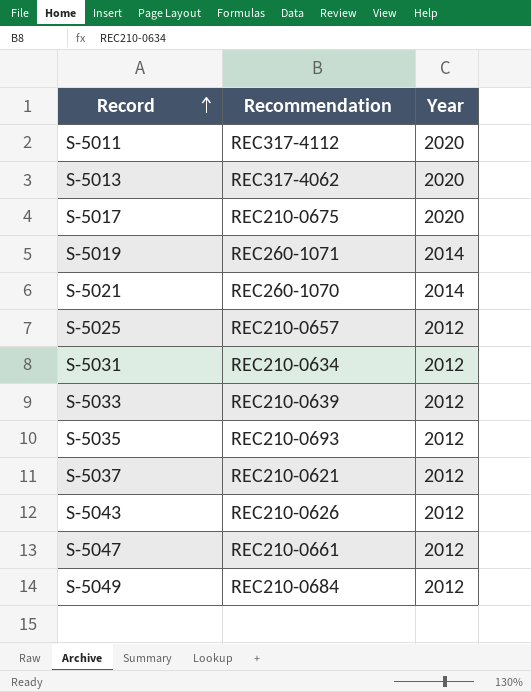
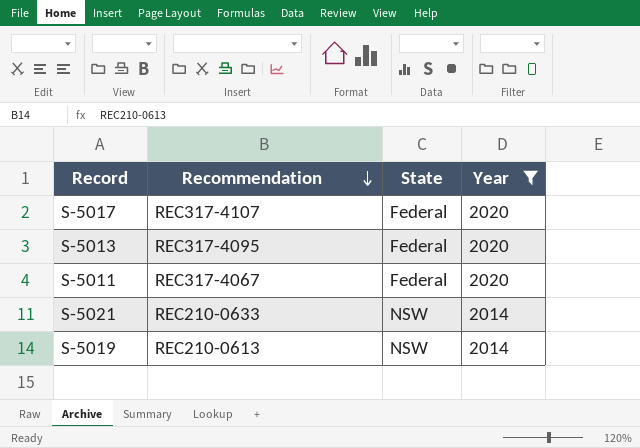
filter: none -> Year != 2012
row order: Record ascending -> Recommendation descending
column State | position: none -> 3
S-5017 | Recommendation: REC210-0675 -> REC317-4107
S-5013 | Recommendation: REC317-4062 -> REC317-4095
S-5011 | Recommendation: REC317-4112 -> REC317-4067
S-5021 | Recommendation: REC260-1070 -> REC210-0633
S-5019 | Recommendation: REC260-1071 -> REC210-0613

